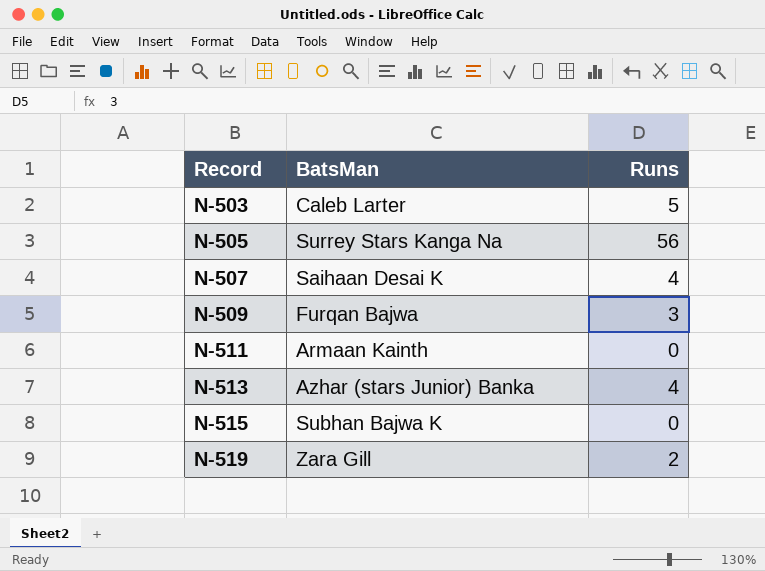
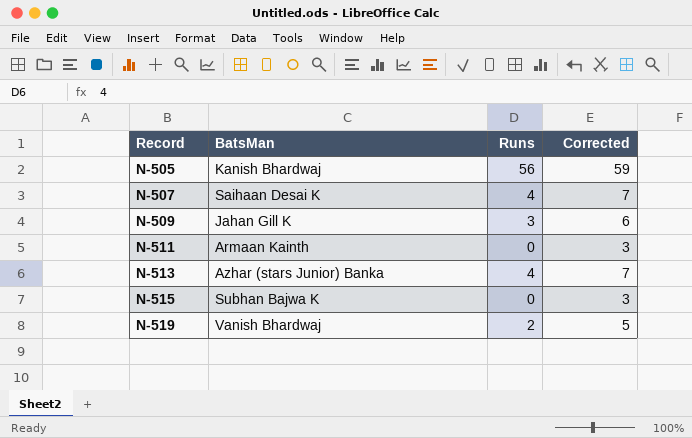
column Corrected | formula: none -> [Runs] + 3
row N-503: Caleb Larter | 5 -> none
N-505 | BatsMan: Surrey Stars Kanga Na -> Kanish Bhardwaj
N-509 | BatsMan: Furqan Bajwa -> Jahan Gill K
N-519 | BatsMan: Zara Gill -> Vanish Bhardwaj

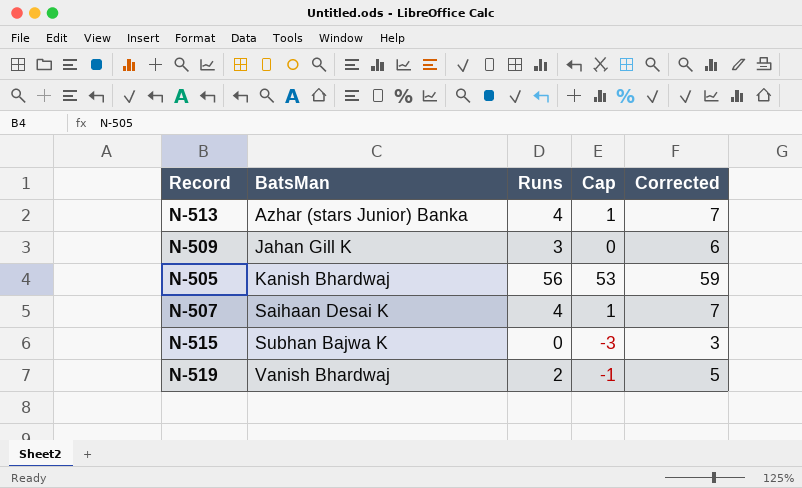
row order: Record ascending -> BatsMan ascending
column Cap | formula: none -> [Runs] - 3
row N-511: Armaan Kainth | 0 | 3 -> none

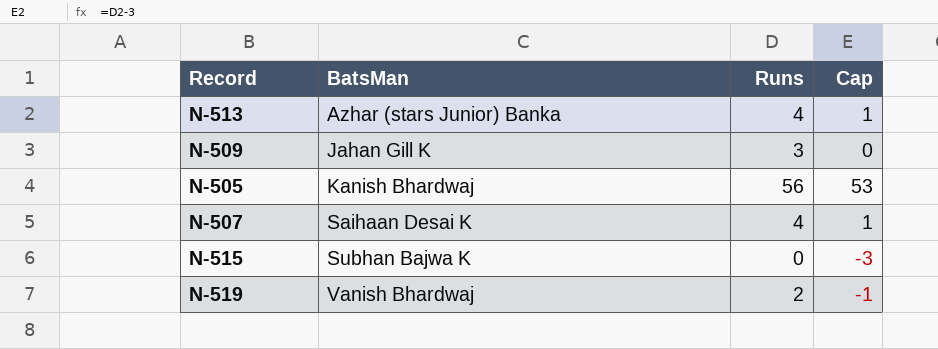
column Corrected | formula: [Runs] + 3 -> none

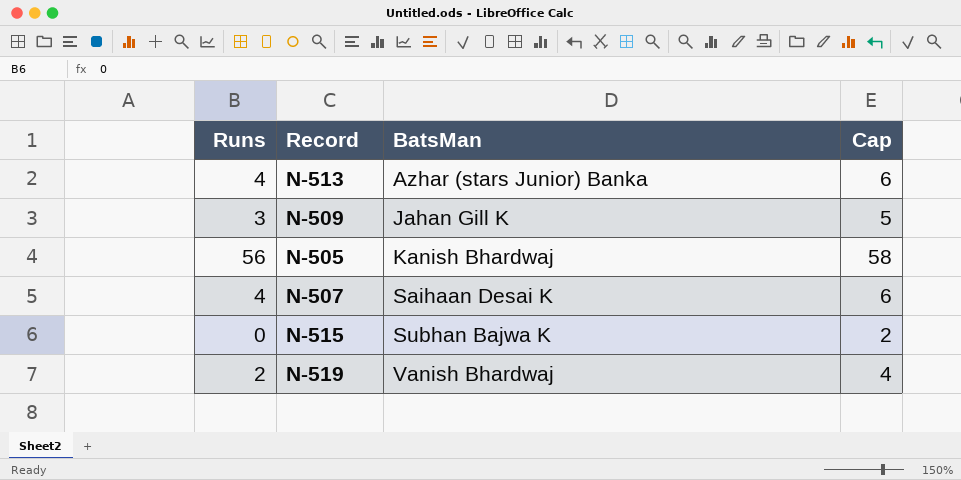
column Runs | position: 3 -> 1
column Cap | formula: [Runs] - 3 -> [Runs] + 2

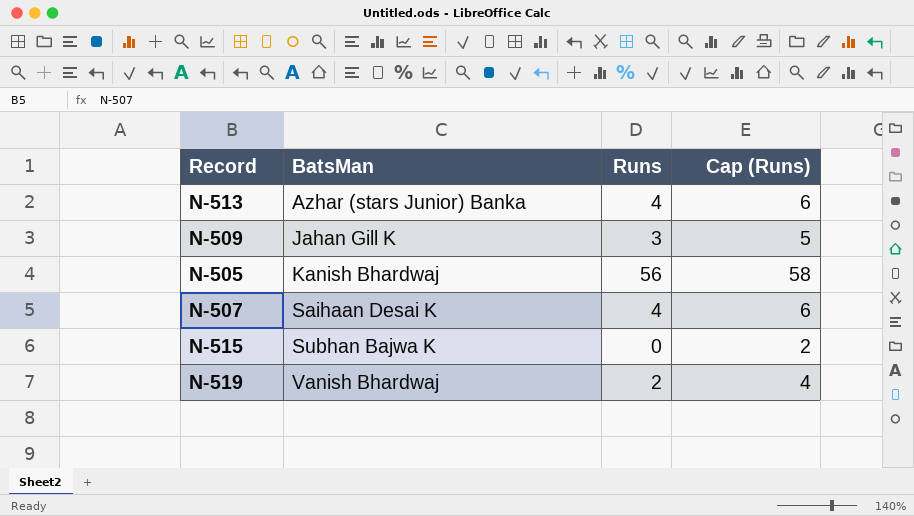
column Runs | position: 1 -> 3
column name: Cap -> Cap (Runs)

